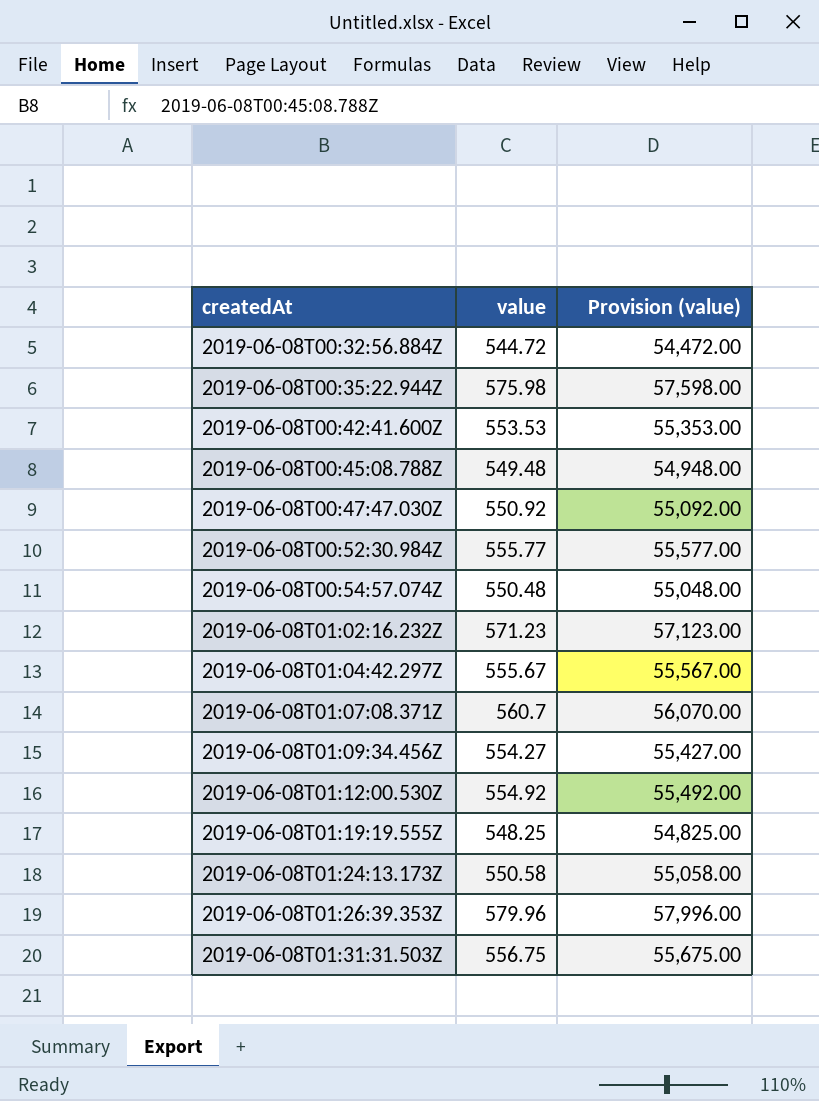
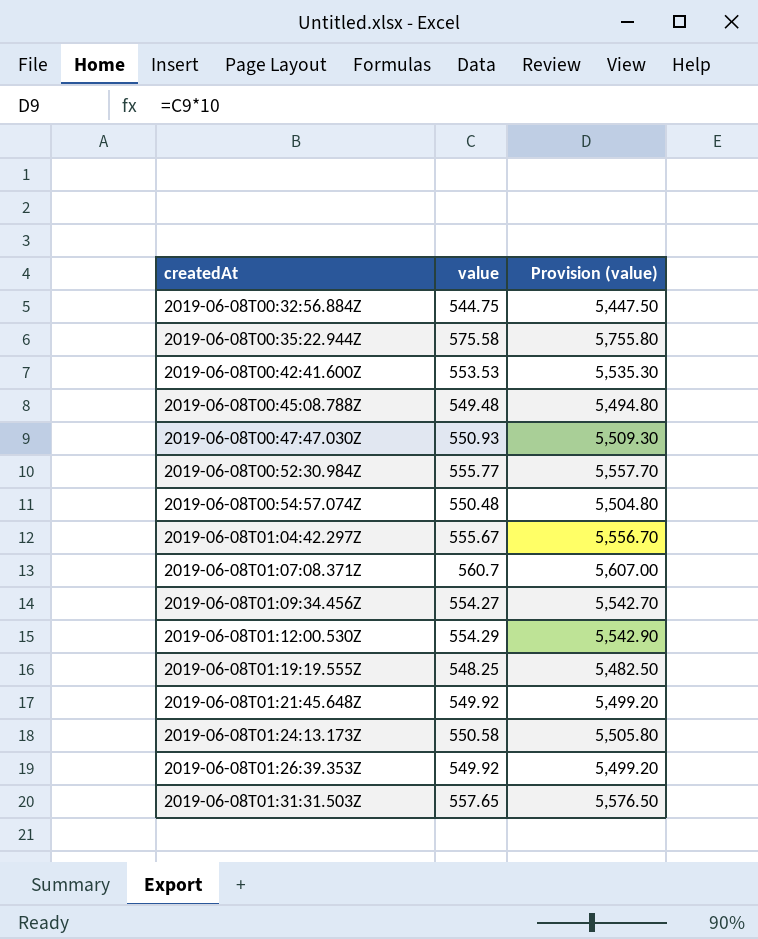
column Provision (value) | formula: [value] * 100 -> [value] * 10
row 2019-06-08T01:02:16.232Z: 571.23 | 57,123.00 -> none
2019-06-08T00:32:56.884Z | value: 544.72 -> 544.75
2019-06-08T00:35:22.944Z | value: 575.98 -> 575.58
2019-06-08T00:47:47.030Z | value: 550.92 -> 550.93
2019-06-08T01:12:00.530Z | value: 554.92 -> 554.29
row 2019-06-08T01:21:45.648Z: none -> 549.92 | 5,499.20
2019-06-08T01:26:39.353Z | value: 579.96 -> 549.92
2019-06-08T01:31:31.503Z | value: 556.75 -> 557.65

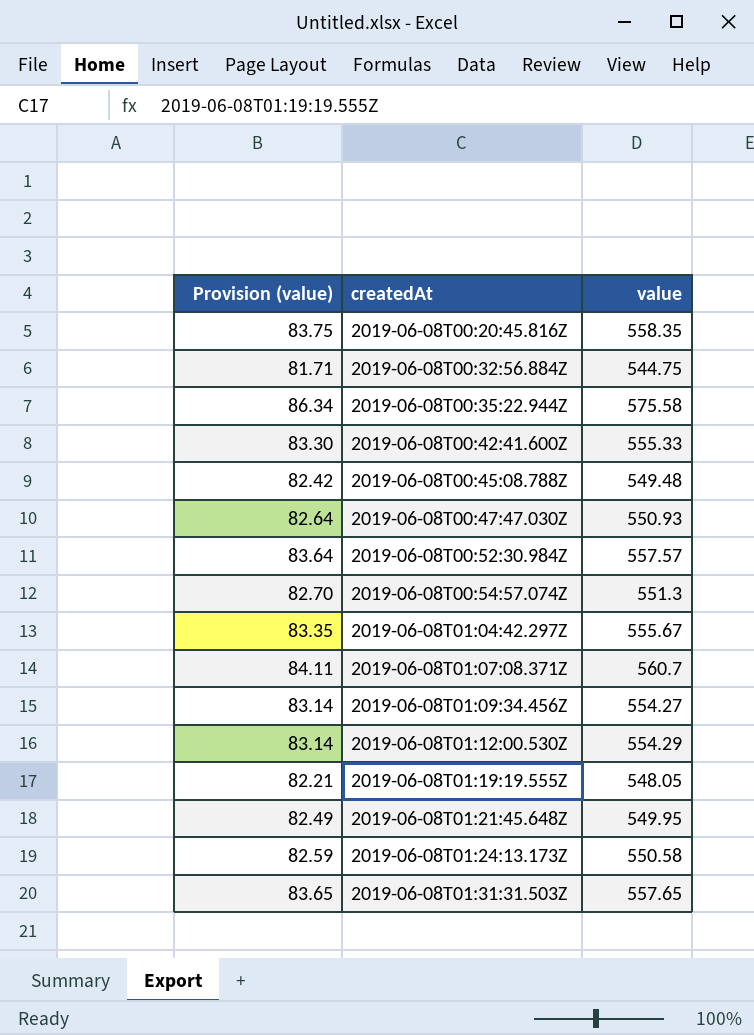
column Provision (value) | formula: [value] * 10 -> [value] * 0.15
column Provision (value) | position: 3 -> 1
row 2019-06-08T01:26:39.353Z: 549.92 | 5,499.20 -> none
row 2019-06-08T00:20:45.816Z: none -> 83.75 | 558.35
2019-06-08T00:42:41.600Z | value: 553.53 -> 555.33
2019-06-08T00:52:30.984Z | value: 555.77 -> 557.57
2019-06-08T00:54:57.074Z | value: 550.48 -> 551.3
2019-06-08T01:19:19.555Z | value: 548.25 -> 548.05
2019-06-08T01:21:45.648Z | value: 549.92 -> 549.95

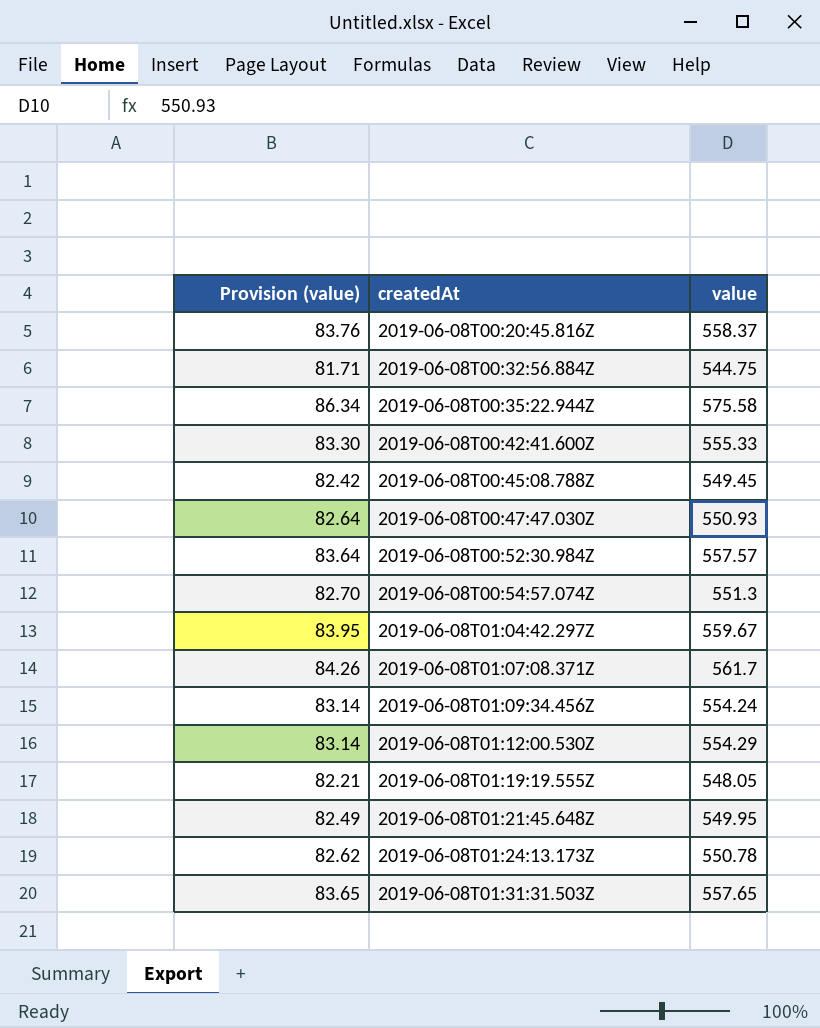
2019-06-08T00:20:45.816Z | Provision (value): 83.75 -> 83.76
2019-06-08T00:20:45.816Z | value: 558.35 -> 558.37
2019-06-08T00:45:08.788Z | value: 549.48 -> 549.45
2019-06-08T01:04:42.297Z | Provision (value): 83.35 -> 83.95
2019-06-08T01:04:42.297Z | value: 555.67 -> 559.67
2019-06-08T01:07:08.371Z | Provision (value): 84.11 -> 84.26
2019-06-08T01:07:08.371Z | value: 560.7 -> 561.7
2019-06-08T01:09:34.456Z | value: 554.27 -> 554.24
2019-06-08T01:24:13.173Z | Provision (value): 82.59 -> 82.62
2019-06-08T01:24:13.173Z | value: 550.58 -> 550.78

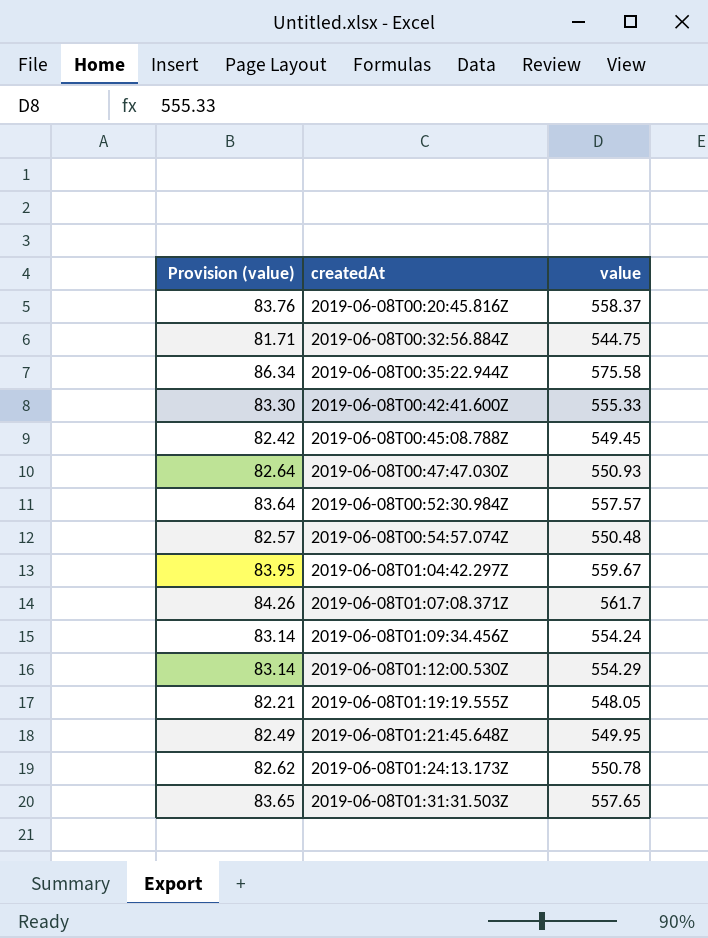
2019-06-08T00:54:57.074Z | Provision (value): 82.70 -> 82.57
2019-06-08T00:54:57.074Z | value: 551.3 -> 550.48

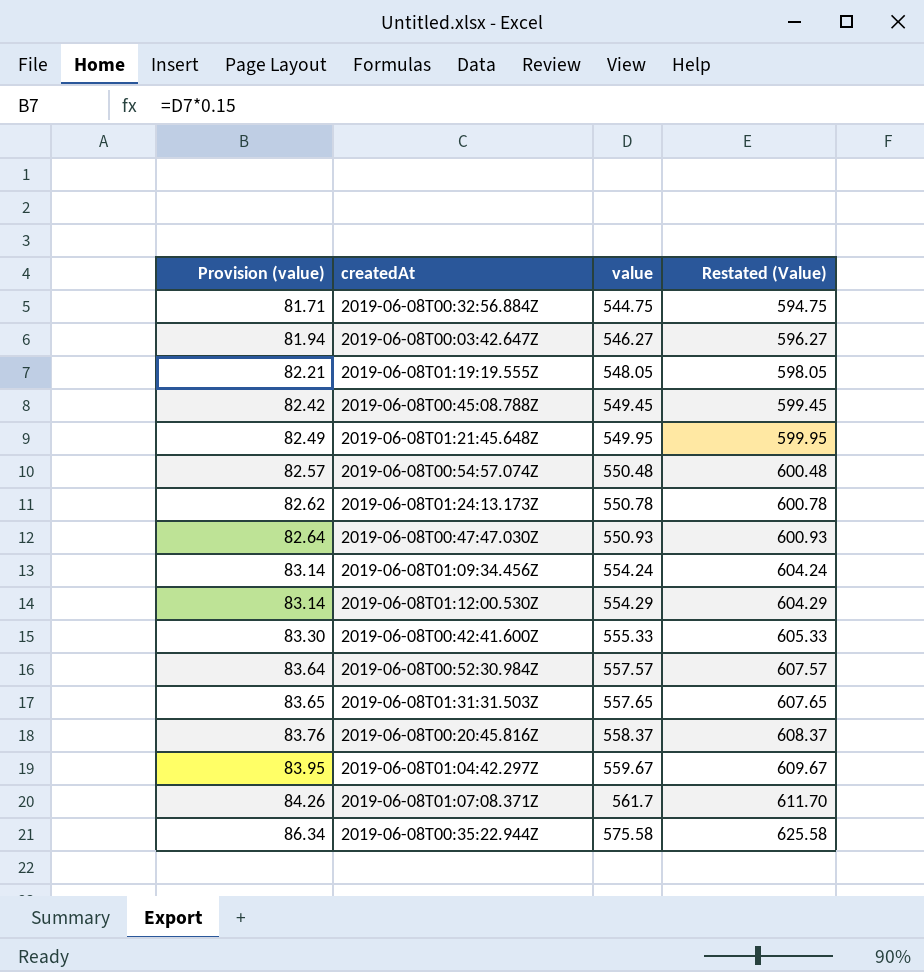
row order: createdAt ascending -> Provision (value) ascending
column Restated (Value) | formula: none -> [value] + 50
row 2019-06-08T00:03:42.647Z: none -> 81.94 | 546.27 | 596.27

